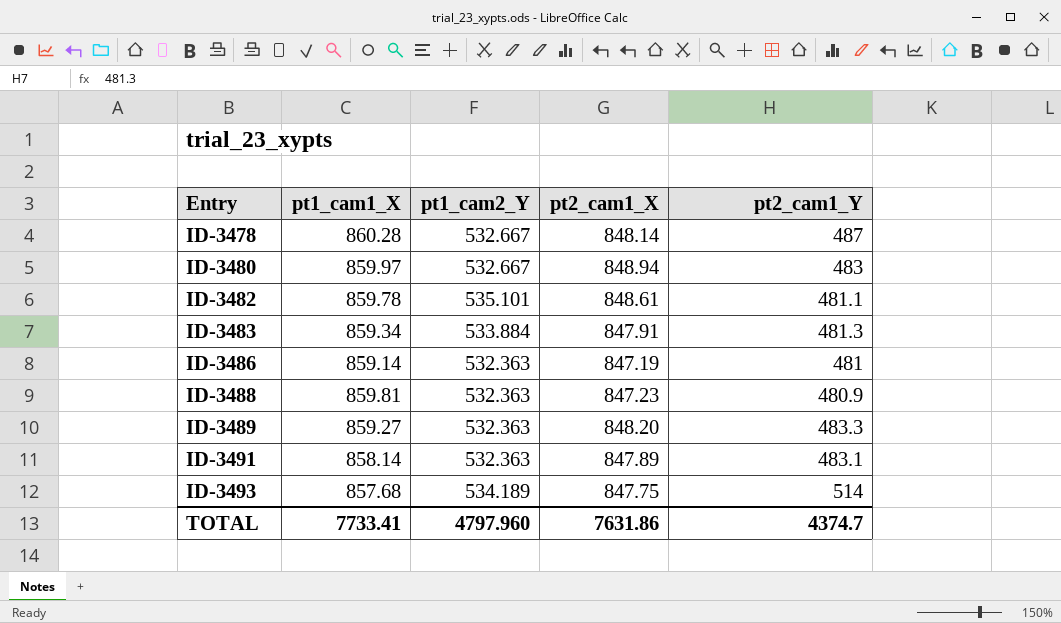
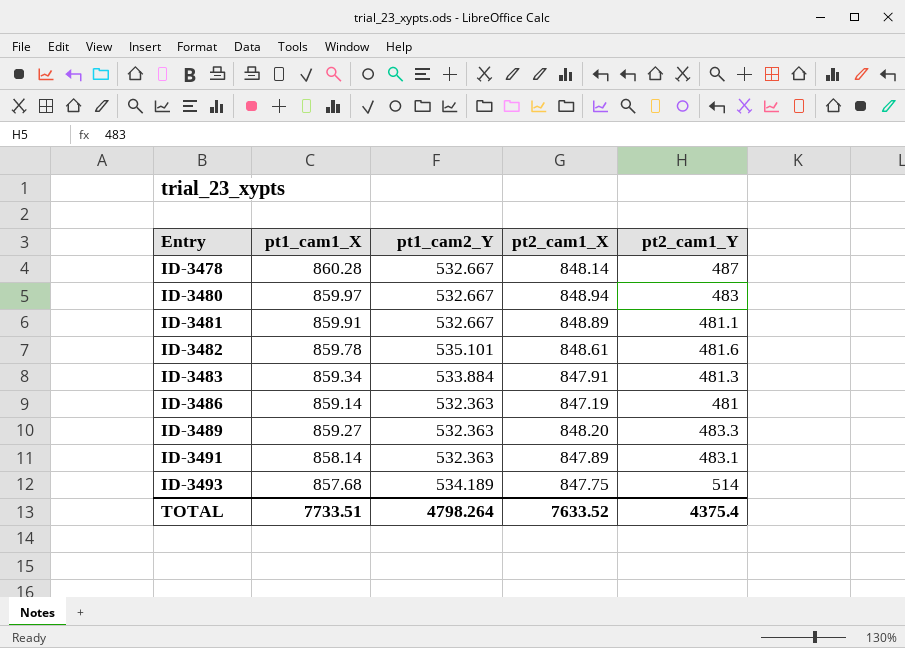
row ID-3488: 859.81 | 532.363 | 847.23 | 480.9 -> none
row ID-3481: none -> 859.91 | 532.667 | 848.89 | 481.1
ID-3482 | pt2_cam1_Y: 481.1 -> 481.6
TOTAL | pt1_cam1_X: 7733.41 -> 7733.51
TOTAL | pt1_cam2_Y: 4797.960 -> 4798.264
TOTAL | pt2_cam1_X: 7631.86 -> 7633.52
TOTAL | pt2_cam1_Y: 4374.7 -> 4375.4

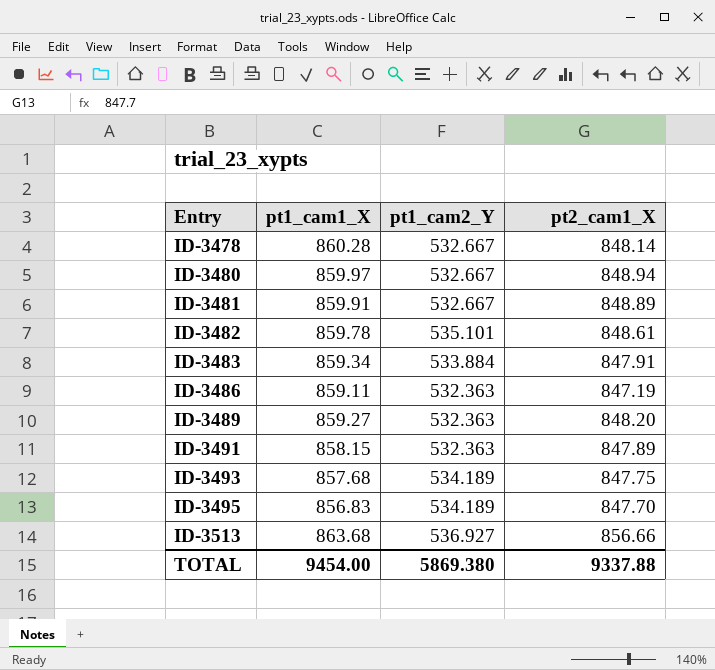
column pt2_cam1_Y | position: 5 -> none
ID-3486 | pt1_cam1_X: 859.14 -> 859.11
ID-3491 | pt1_cam1_X: 858.14 -> 858.15
row ID-3495: none -> 856.83 | 534.189 | 847.70
row ID-3513: none -> 863.68 | 536.927 | 856.66
TOTAL | pt1_cam1_X: 7733.51 -> 9454.00
TOTAL | pt1_cam2_Y: 4798.264 -> 5869.380
TOTAL | pt2_cam1_X: 7633.52 -> 9337.88

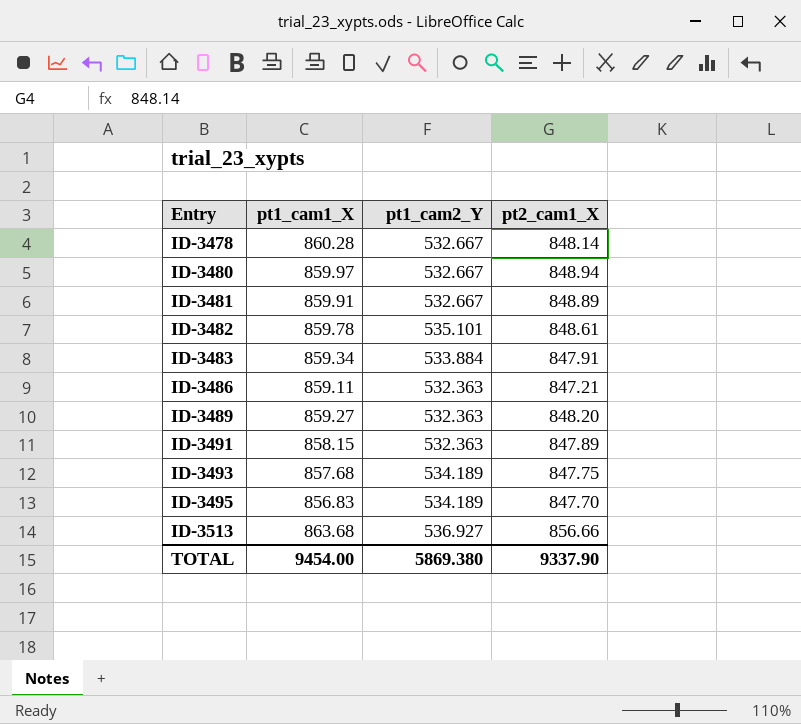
ID-3486 | pt2_cam1_X: 847.19 -> 847.21
TOTAL | pt2_cam1_X: 9337.88 -> 9337.90

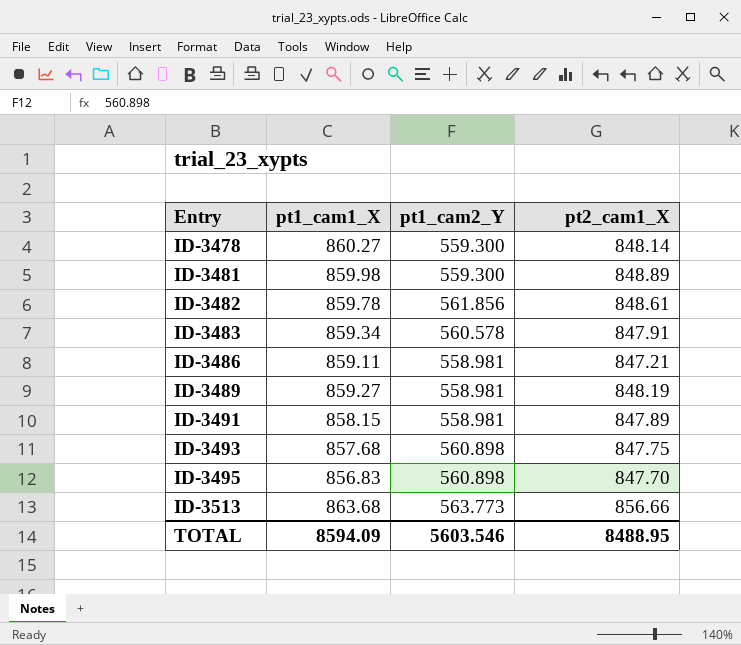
row ID-3480: 859.97 | 532.667 | 848.94 -> none
ID-3478 | pt1_cam1_X: 860.28 -> 860.27
ID-3478 | pt1_cam2_Y: 532.667 -> 559.300
ID-3481 | pt1_cam1_X: 859.91 -> 859.98
ID-3481 | pt1_cam2_Y: 532.667 -> 559.300
ID-3482 | pt1_cam2_Y: 535.101 -> 561.856
ID-3483 | pt1_cam2_Y: 533.884 -> 560.578
ID-3486 | pt1_cam2_Y: 532.363 -> 558.981
ID-3489 | pt1_cam2_Y: 532.363 -> 558.981
ID-3489 | pt2_cam1_X: 848.20 -> 848.19
ID-3491 | pt1_cam2_Y: 532.363 -> 558.981
ID-3493 | pt1_cam2_Y: 534.189 -> 560.898
ID-3495 | pt1_cam2_Y: 534.189 -> 560.898
ID-3513 | pt1_cam2_Y: 536.927 -> 563.773
TOTAL | pt1_cam1_X: 9454.00 -> 8594.09
TOTAL | pt1_cam2_Y: 5869.380 -> 5603.546
TOTAL | pt2_cam1_X: 9337.90 -> 8488.95

